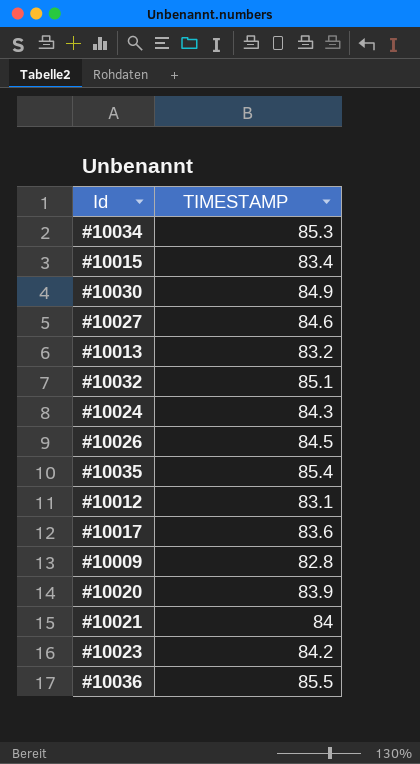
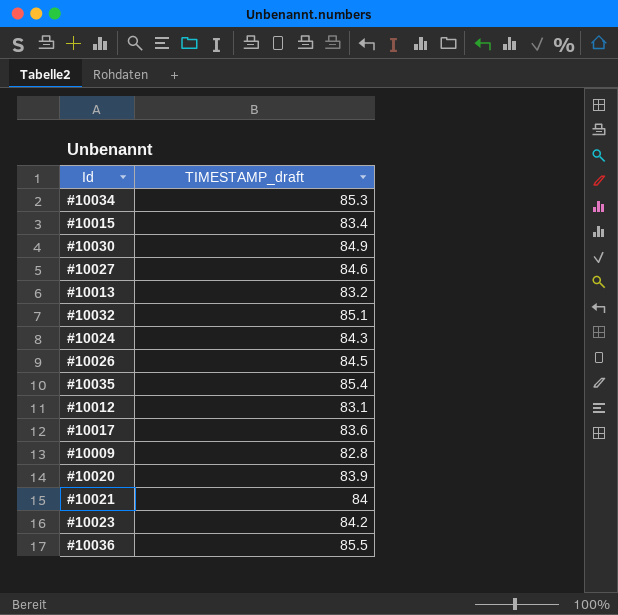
column name: TIMESTAMP -> TIMESTAMP_draft

